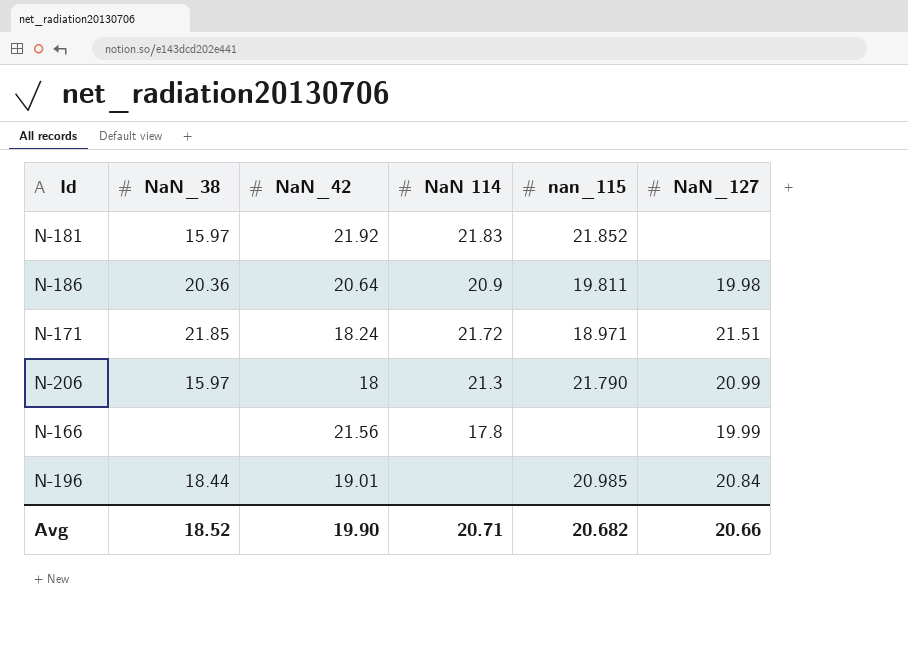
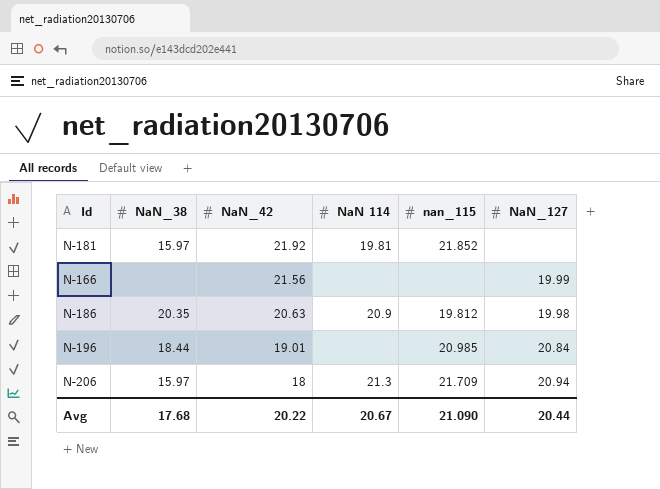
row order: none -> NaN_42 descending
row N-171: 21.85 | 18.24 | 21.72 | 18.971 | 21.51 -> none
N-181 | NaN 114: 21.83 -> 19.81
N-166 | NaN 114: 17.8 -> none
N-186 | NaN_38: 20.36 -> 20.35
N-186 | NaN_42: 20.64 -> 20.63
N-186 | nan_115: 19.811 -> 19.812
N-206 | nan_115: 21.790 -> 21.709
N-206 | NaN_127: 20.99 -> 20.94
Avg | NaN_38: 18.52 -> 17.68
Avg | NaN_42: 19.90 -> 20.22
Avg | NaN 114: 20.71 -> 20.67
Avg | nan_115: 20.682 -> 21.090
Avg | NaN_127: 20.66 -> 20.44

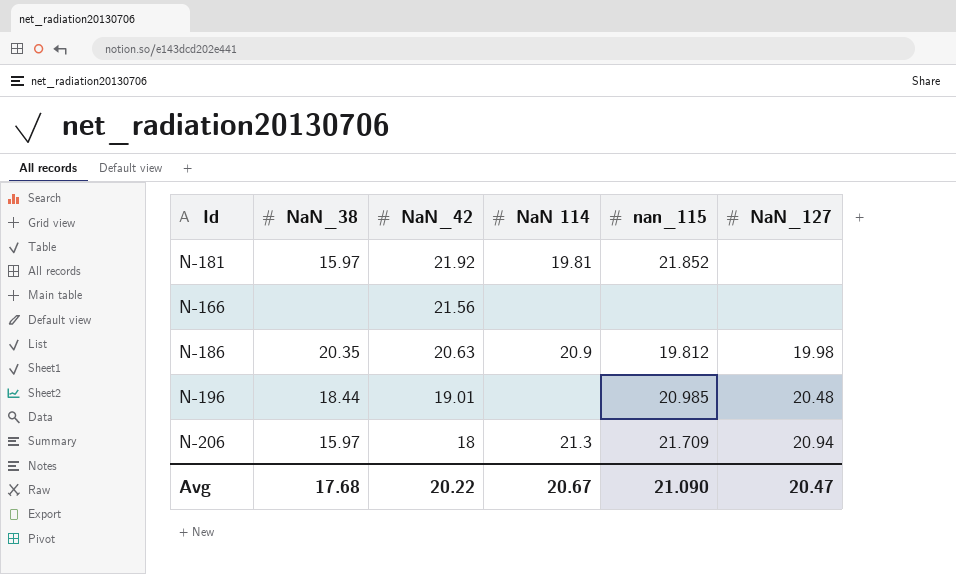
N-166 | NaN_127: 19.99 -> none
N-196 | NaN_127: 20.84 -> 20.48
Avg | NaN_127: 20.44 -> 20.47

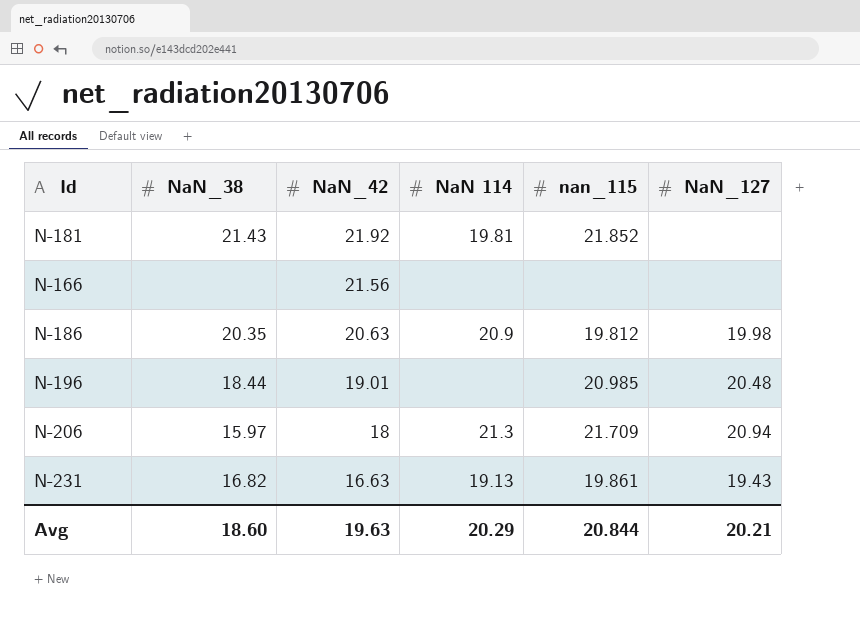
N-181 | NaN_38: 15.97 -> 21.43
row N-231: none -> 16.82 | 16.63 | 19.13 | 19.861 | 19.43
Avg | NaN_38: 17.68 -> 18.60
Avg | NaN_42: 20.22 -> 19.63
Avg | NaN 114: 20.67 -> 20.29
Avg | nan_115: 21.090 -> 20.844
Avg | NaN_127: 20.47 -> 20.21

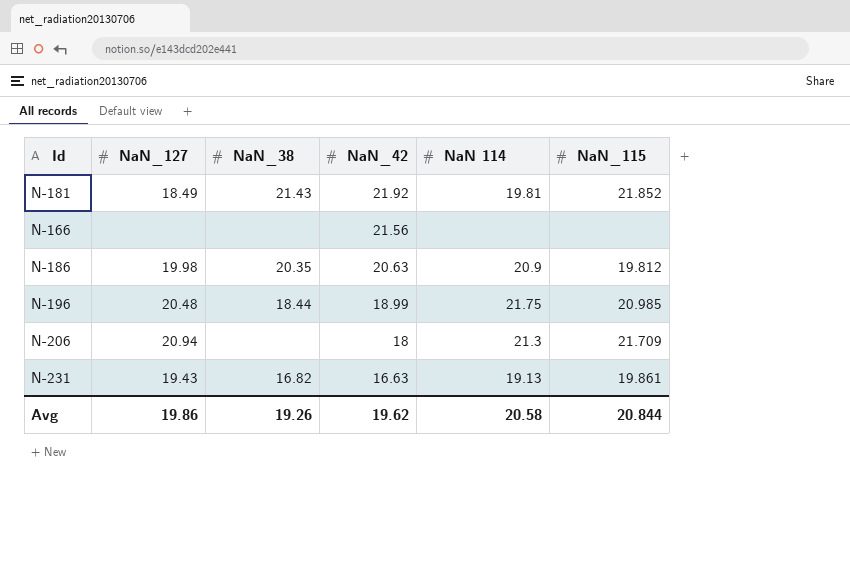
column NaN_127 | position: 6 -> 2
column name: nan_115 -> NaN_115
N-181 | NaN_127: none -> 18.49
N-196 | NaN_42: 19.01 -> 18.99
N-196 | NaN 114: none -> 21.75
N-206 | NaN_38: 15.97 -> none
Avg | NaN_127: 20.21 -> 19.86
Avg | NaN_38: 18.60 -> 19.26
Avg | NaN_42: 19.63 -> 19.62
Avg | NaN 114: 20.29 -> 20.58

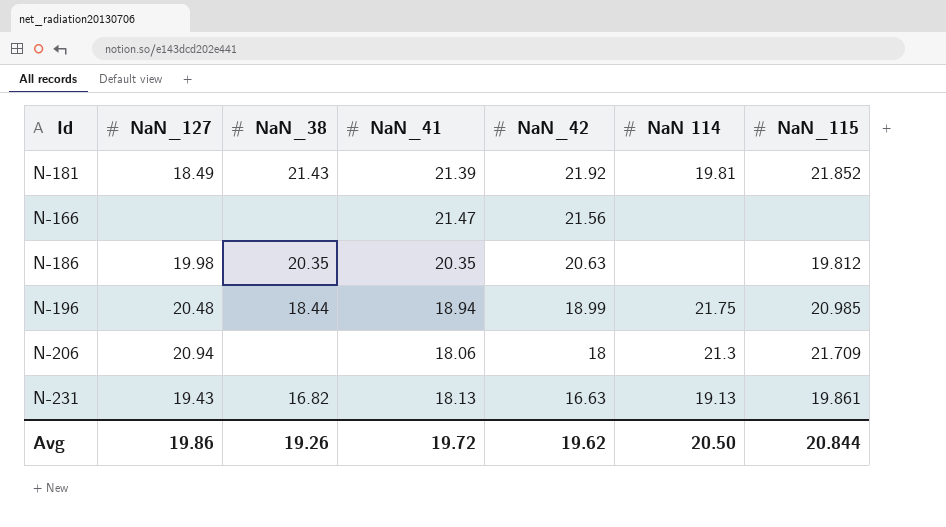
column NaN_41 | position: none -> 4
N-186 | NaN 114: 20.9 -> none
Avg | NaN 114: 20.58 -> 20.50

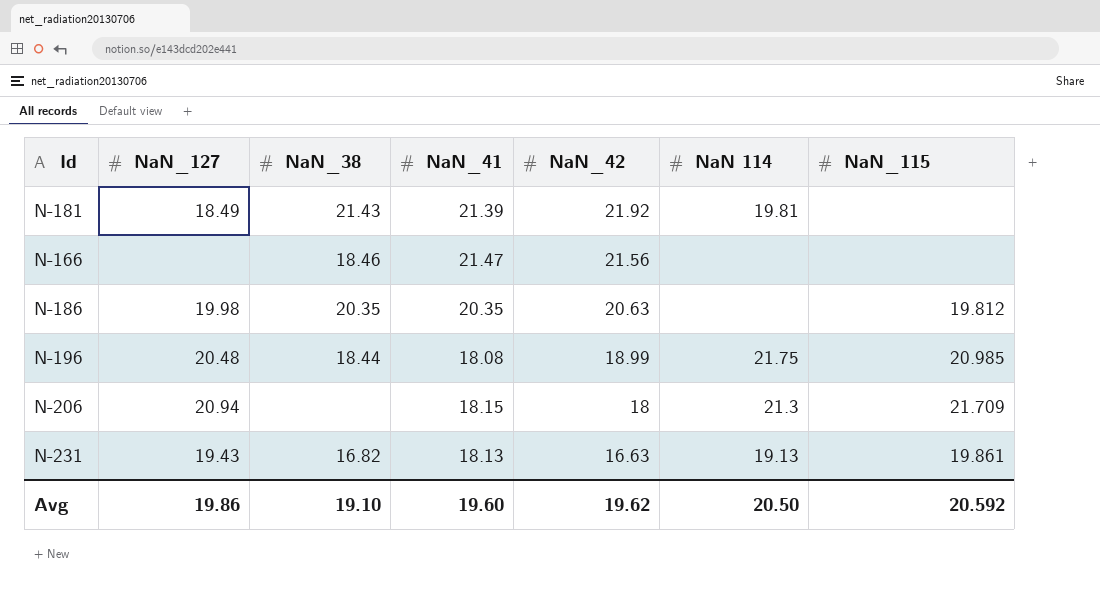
N-181 | NaN_115: 21.852 -> none
N-166 | NaN_38: none -> 18.46
N-196 | NaN_41: 18.94 -> 18.08
N-206 | NaN_41: 18.06 -> 18.15
Avg | NaN_38: 19.26 -> 19.10
Avg | NaN_41: 19.72 -> 19.60
Avg | NaN_115: 20.844 -> 20.592

